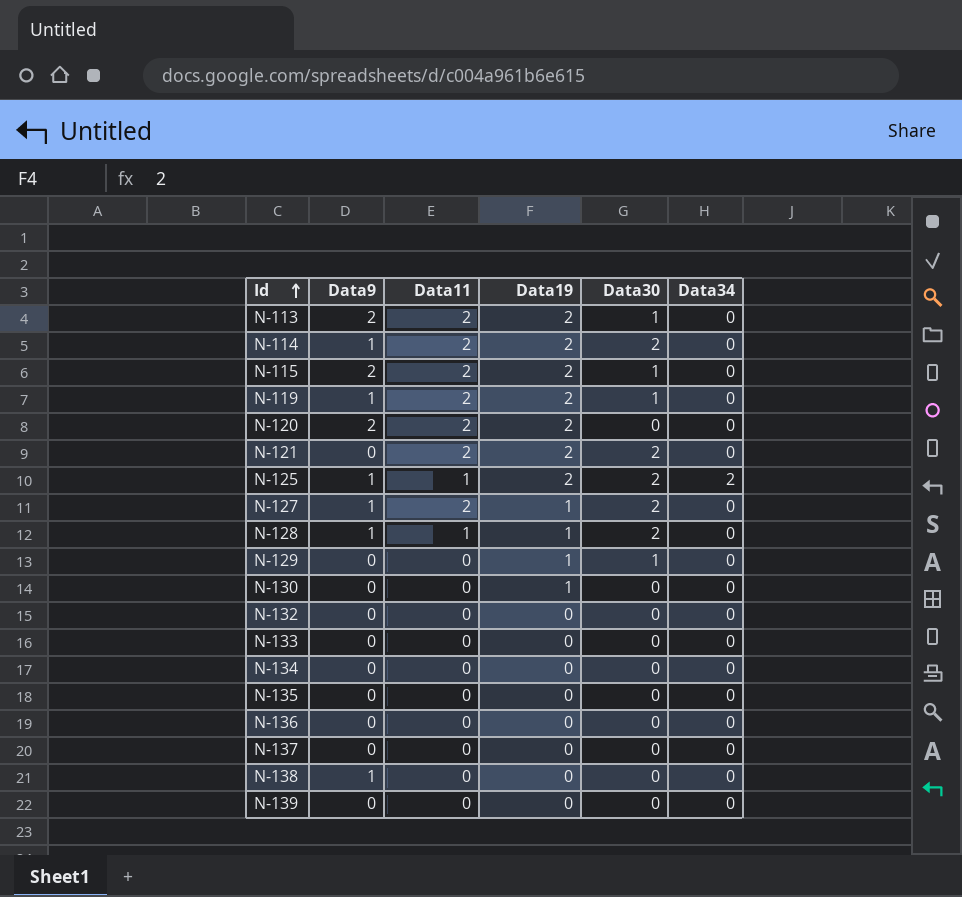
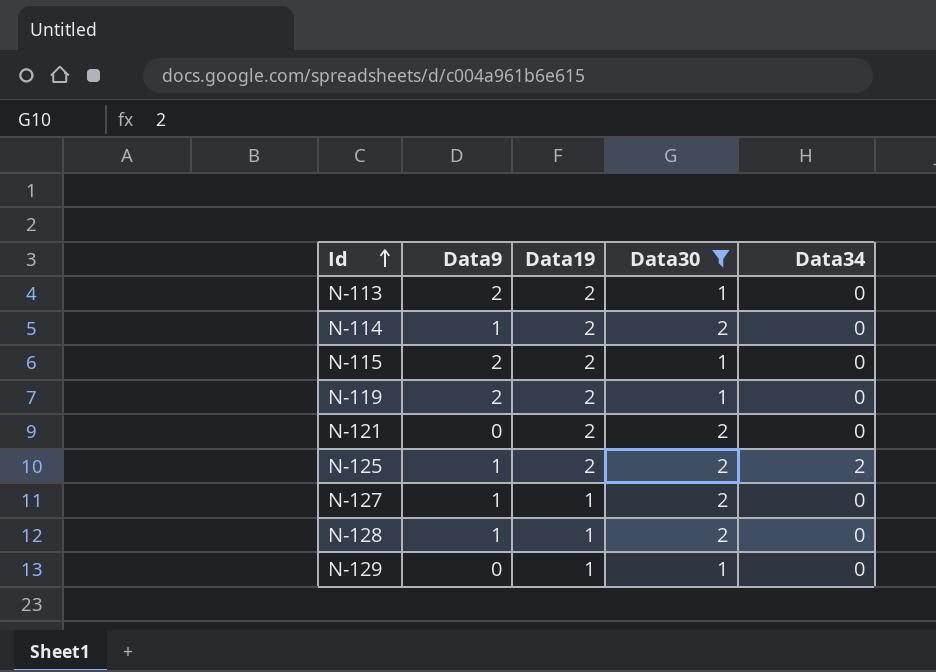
filter: none -> Data30 != 0
column Data11 | position: 3 -> none
N-119 | Data9: 1 -> 2

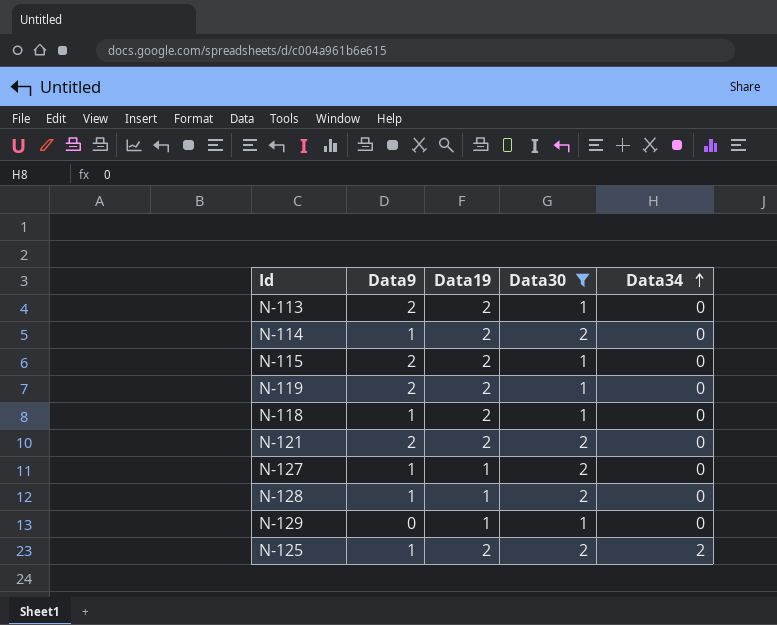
row order: Id ascending -> Data34 ascending
row N-118: none -> 1 | 2 | 1 | 0
N-121 | Data9: 0 -> 2

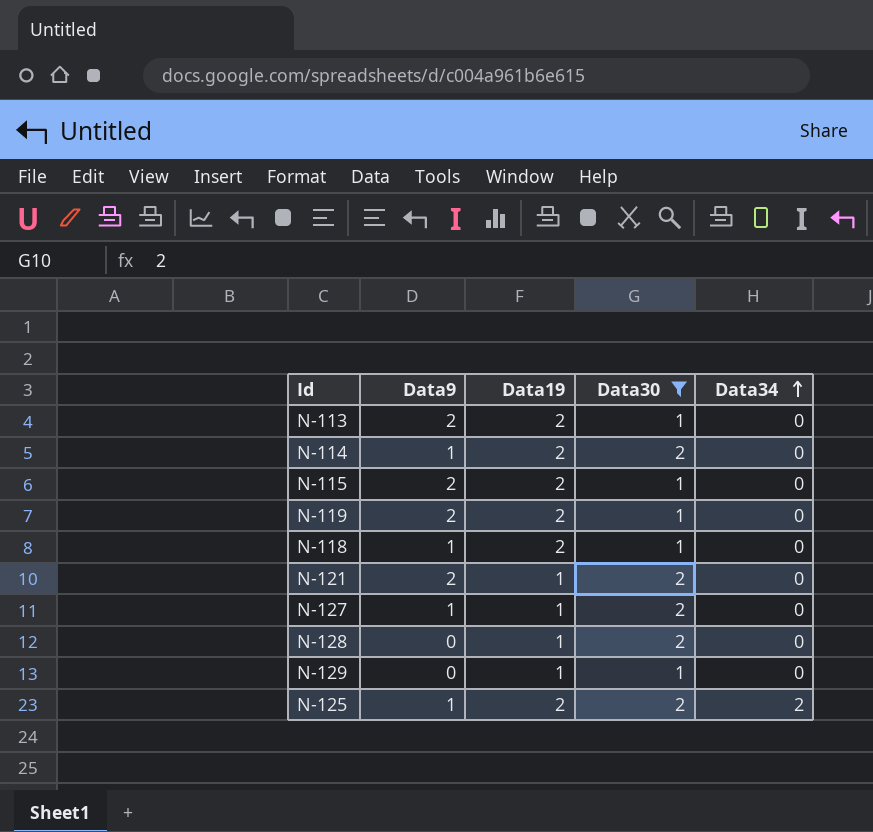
N-121 | Data19: 2 -> 1
N-128 | Data9: 1 -> 0

